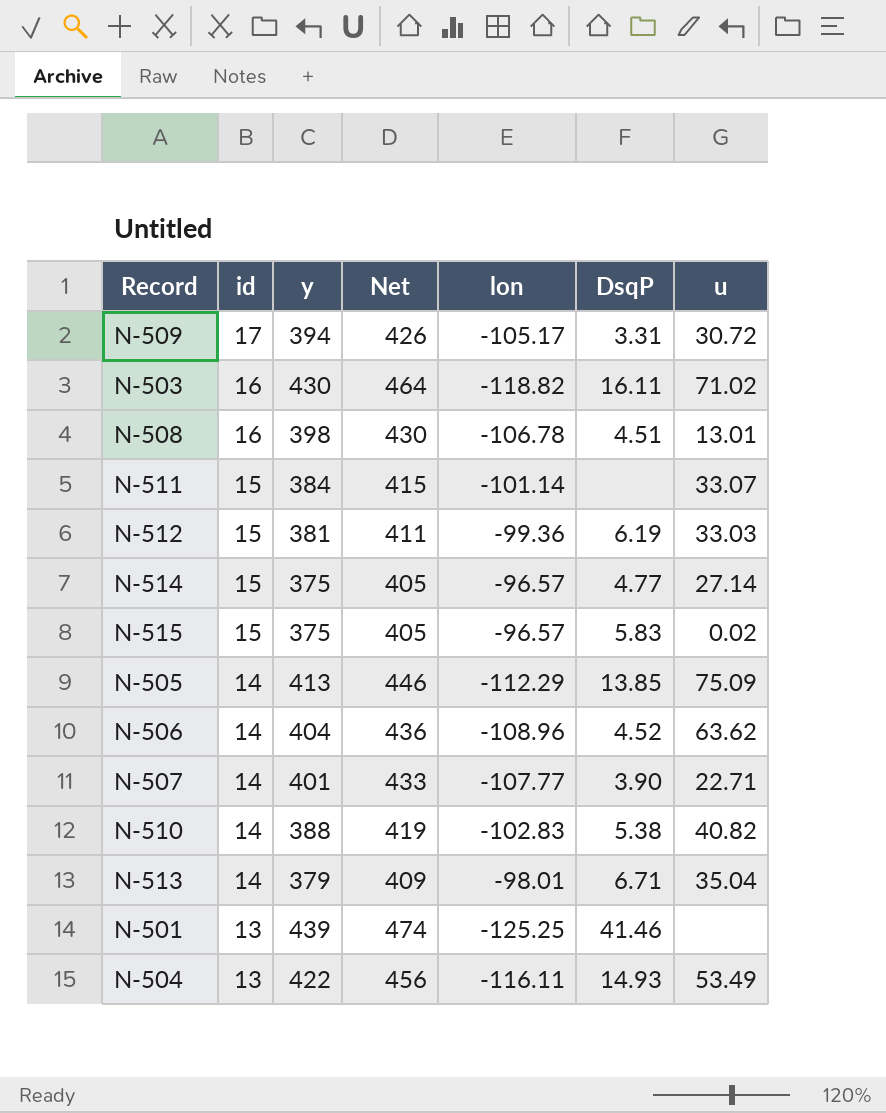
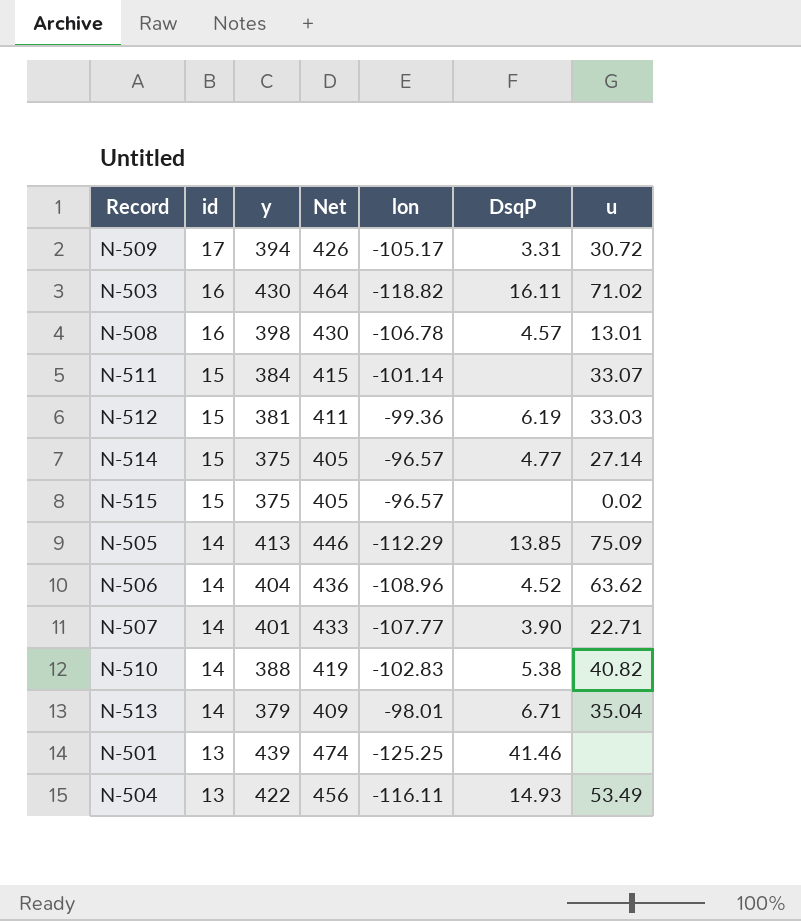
N-508 | DsqP: 4.51 -> 4.57
N-515 | DsqP: 5.83 -> none

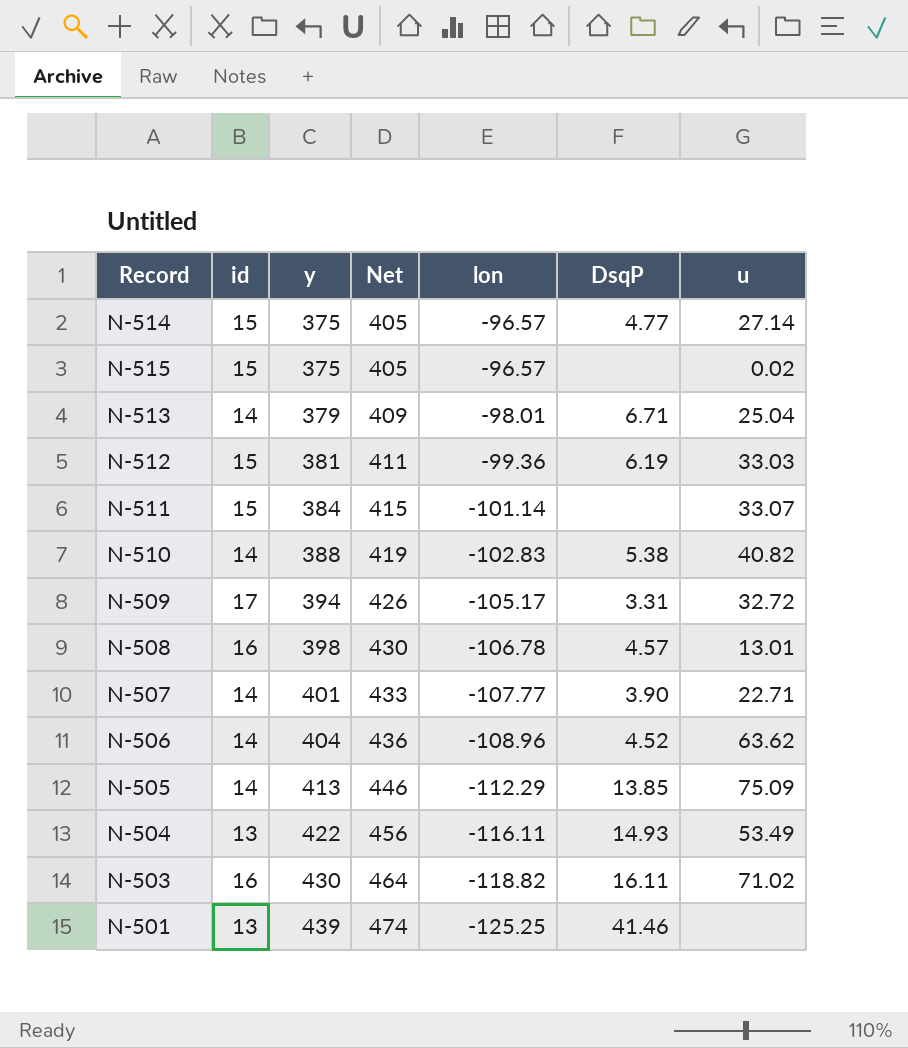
row order: id descending -> y ascending
N-513 | u: 35.04 -> 25.04
N-509 | u: 30.72 -> 32.72

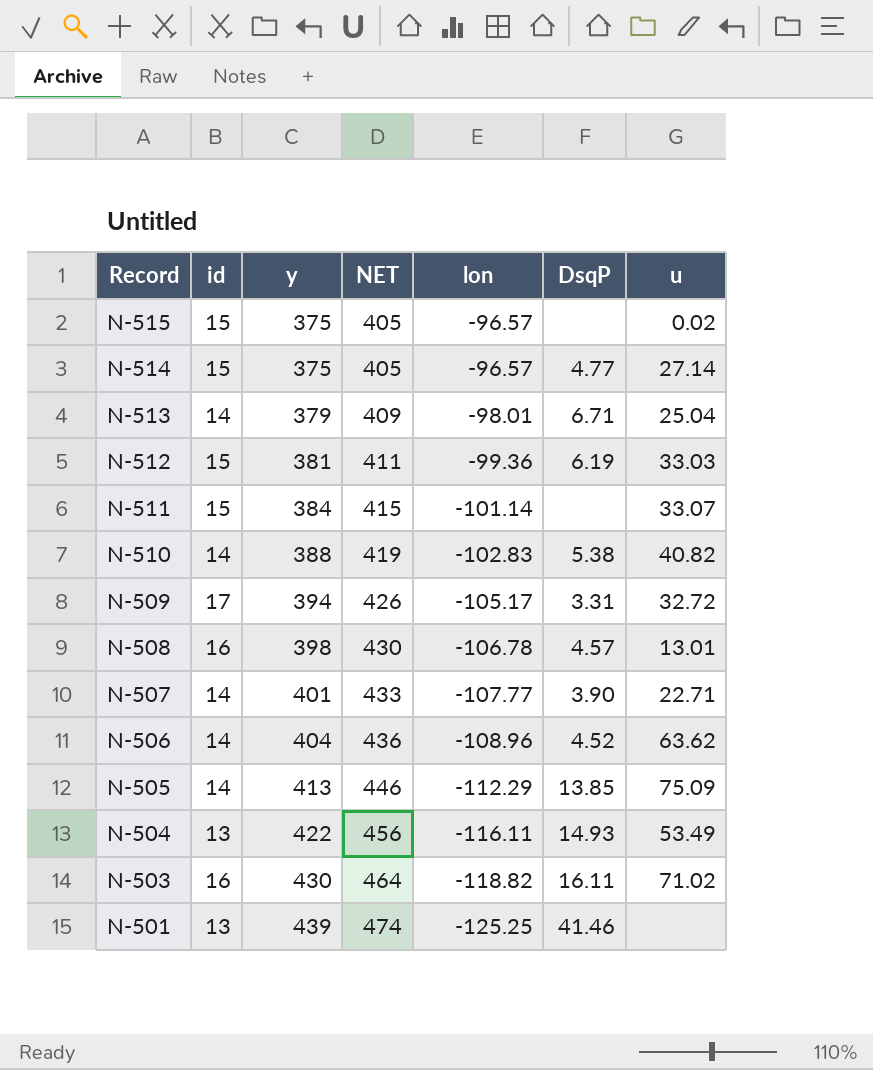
row order: y ascending -> Record descending
column name: Net -> NET

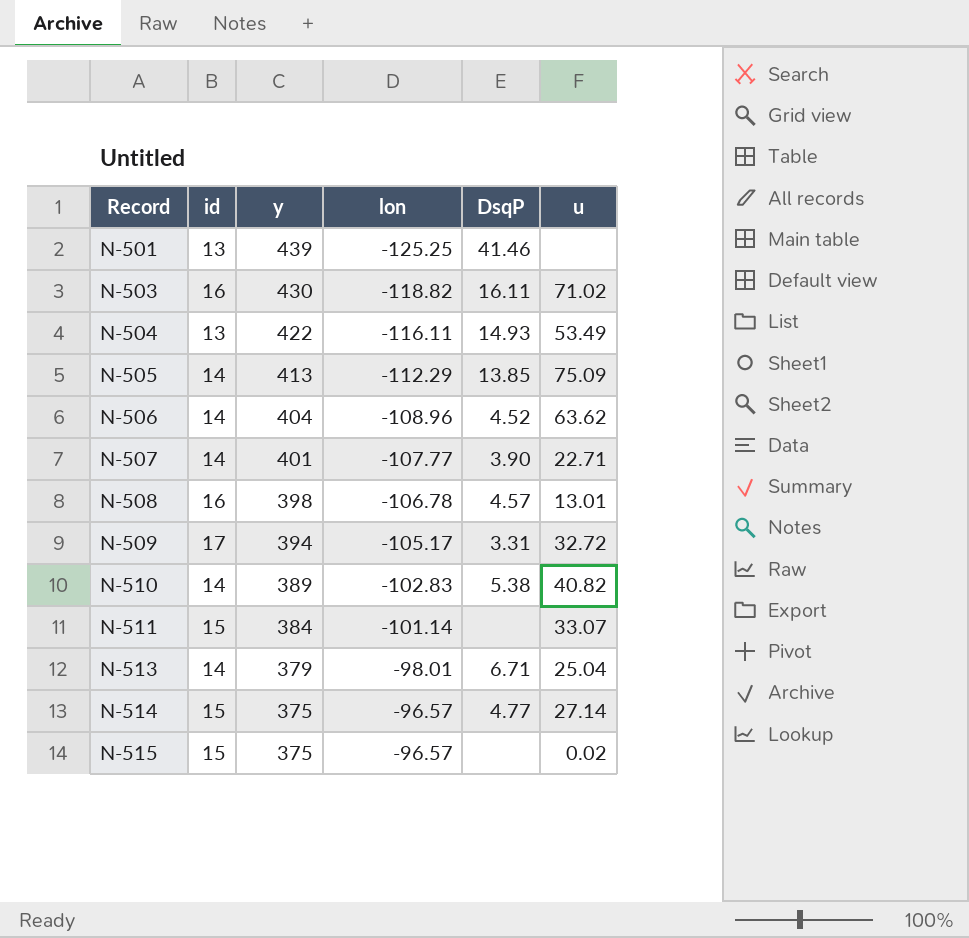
row order: Record descending -> Record ascending
column NET | formula: [y] * 1.08 -> none
row N-512: 15 | 381 | 411 | -99.36 | 6.19 | 33.03 -> none
N-510 | y: 388 -> 389

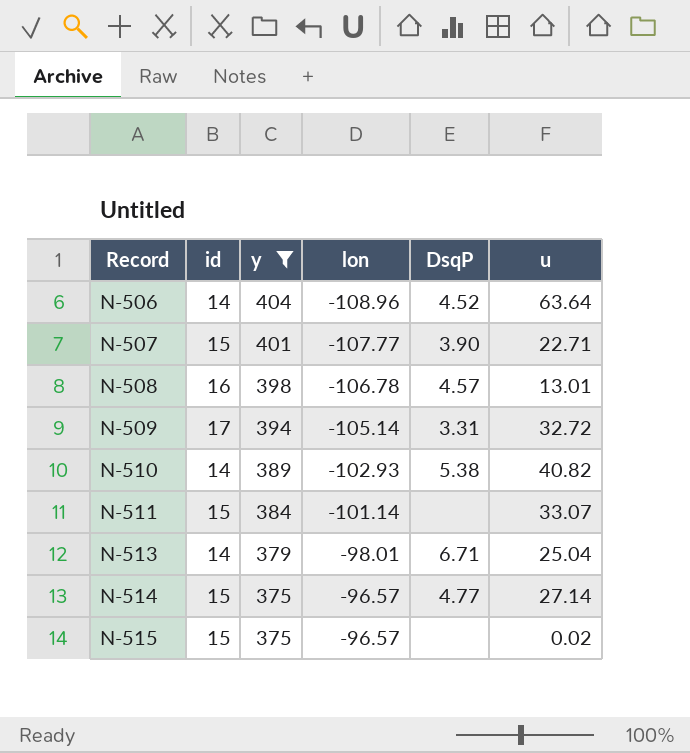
filter: none -> y <= 404
N-506 | u: 63.62 -> 63.64
N-507 | id: 14 -> 15
N-509 | lon: -105.17 -> -105.14
N-510 | lon: -102.83 -> -102.93

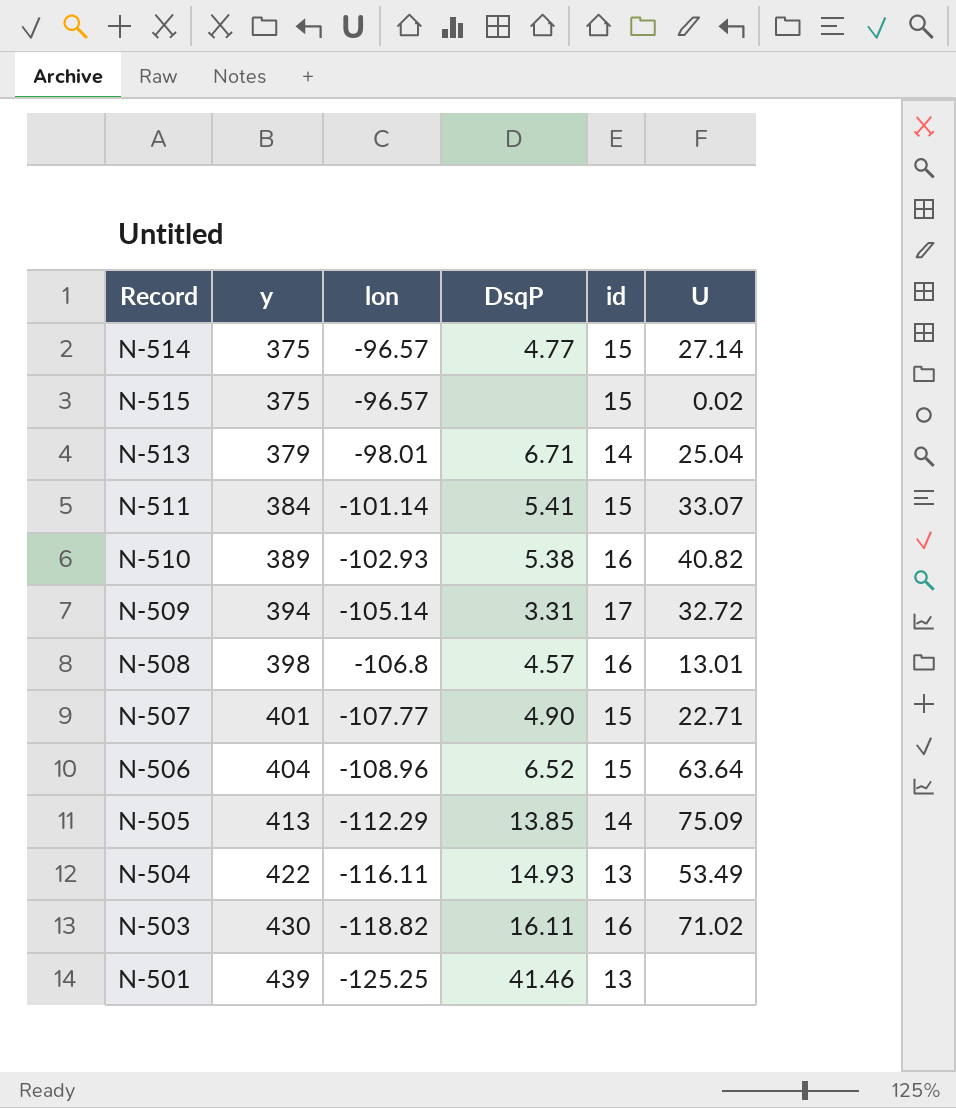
filter: y <= 404 -> none
row order: Record ascending -> y ascending
column id | position: 2 -> 5
column name: u -> U
N-511 | DsqP: none -> 5.41
N-510 | id: 14 -> 16
N-508 | lon: -106.78 -> -106.8
N-507 | DsqP: 3.90 -> 4.90
N-506 | DsqP: 4.52 -> 6.52
N-506 | id: 14 -> 15

